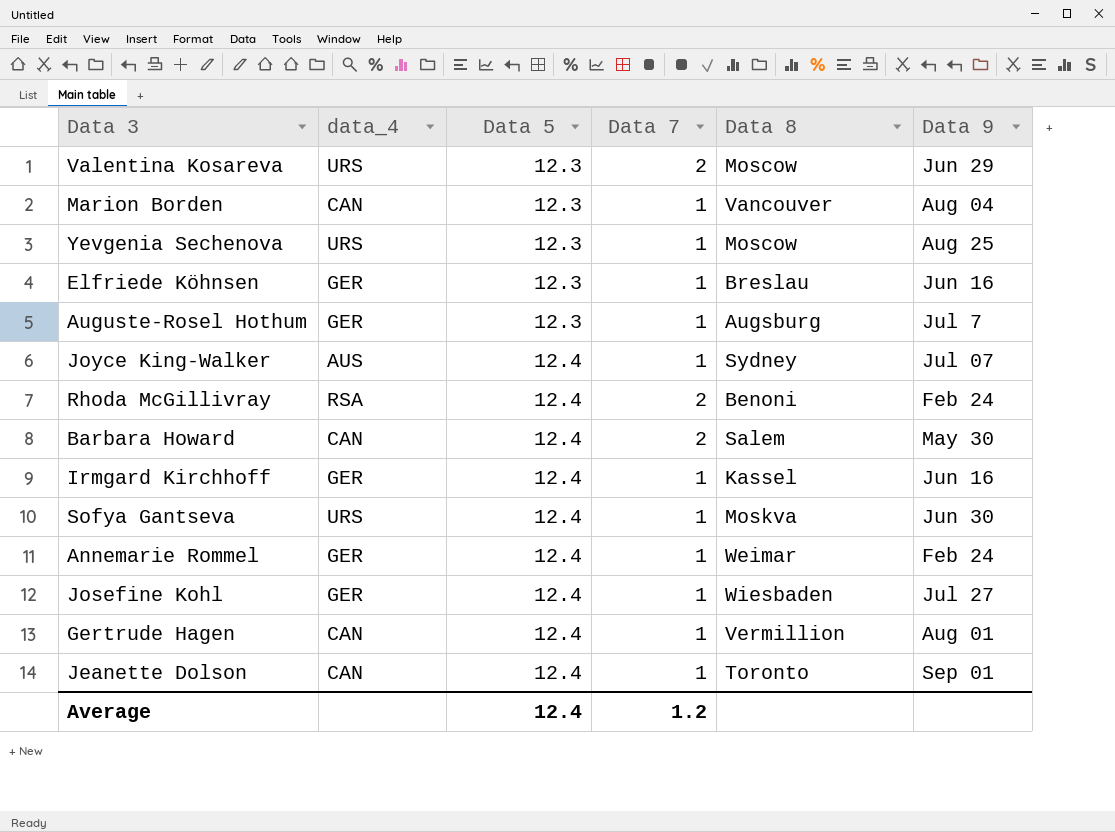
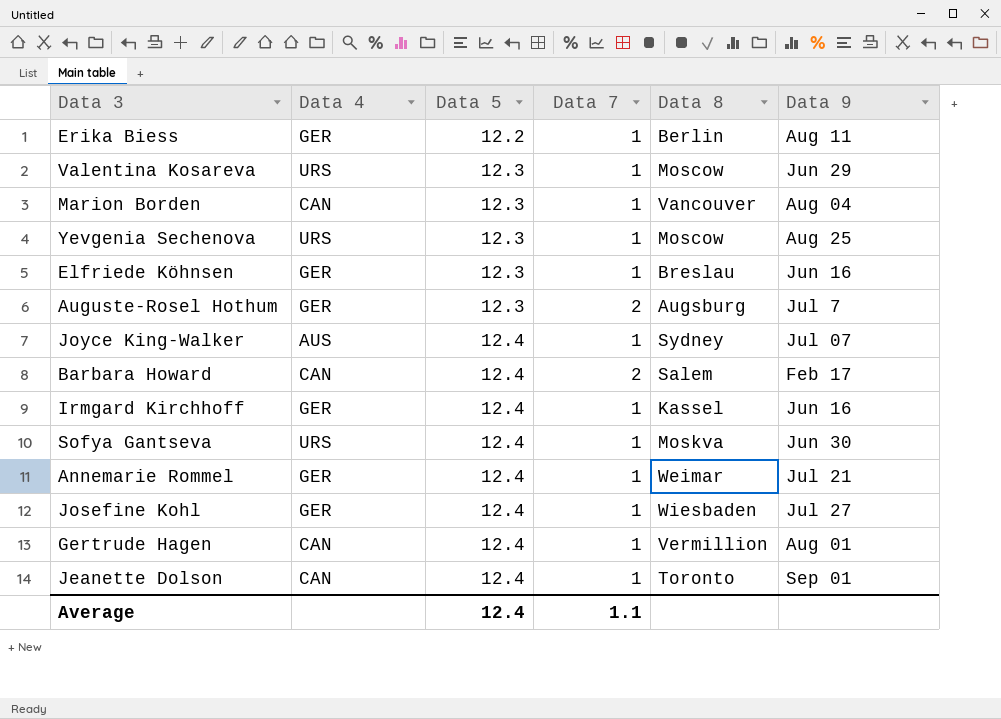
column name: data_4 -> Data 4
row Rhoda McGillivray: RSA | 12.4 | 2 | Benoni | Feb 24 -> none
row Erika Biess: none -> GER | 12.2 | 1 | Berlin | Aug 11
Valentina Kosareva | Data 7: 2 -> 1
Auguste-Rosel Hothum | Data 7: 1 -> 2
Barbara Howard | Data 9: May 30 -> Feb 17
Annemarie Rommel | Data 9: Feb 24 -> Jul 21
Average | Data 7: 1.2 -> 1.1

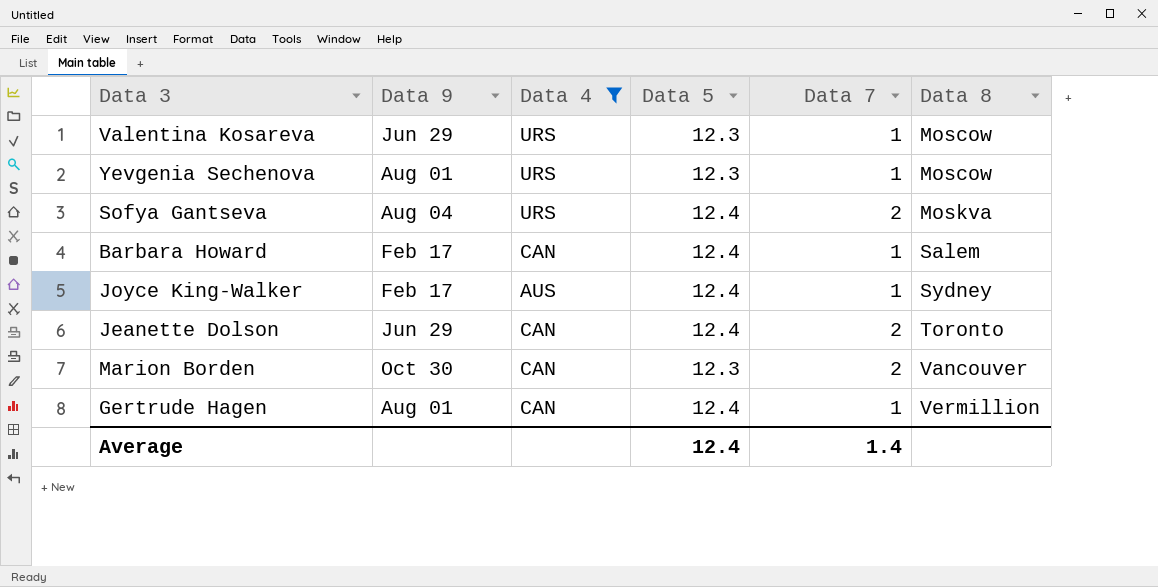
filter: none -> Data 4 != GER
row order: Data 5 ascending -> Data 8 ascending
column Data 9 | position: 6 -> 2
Yevgenia Sechenova | Data 9: Aug 25 -> Aug 01
Sofya Gantseva | Data 9: Jun 30 -> Aug 04
Sofya Gantseva | Data 7: 1 -> 2
Barbara Howard | Data 7: 2 -> 1
Joyce King-Walker | Data 9: Jul 07 -> Feb 17
Jeanette Dolson | Data 9: Sep 01 -> Jun 29
Jeanette Dolson | Data 7: 1 -> 2
Marion Borden | Data 9: Aug 04 -> Oct 30
Marion Borden | Data 7: 1 -> 2
Average | Data 7: 1.1 -> 1.4

